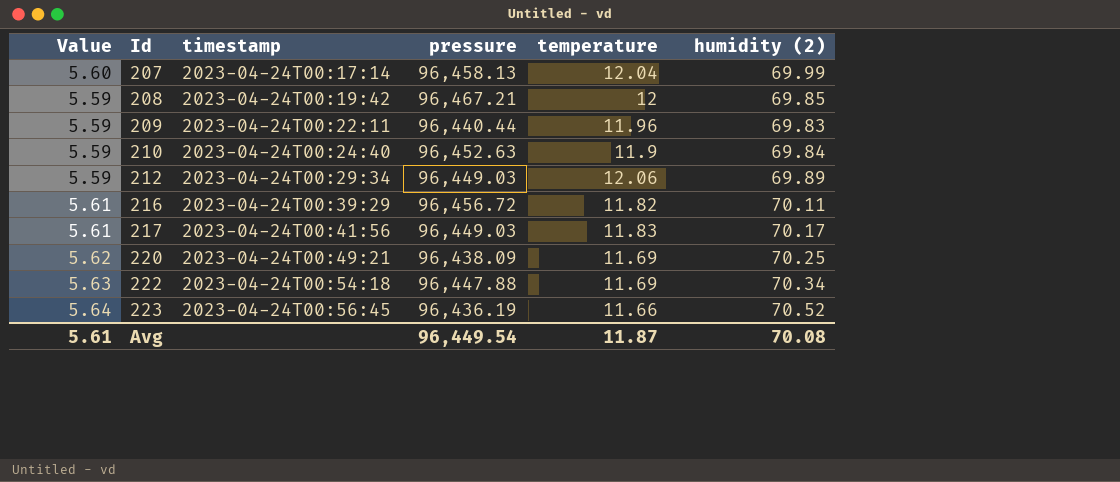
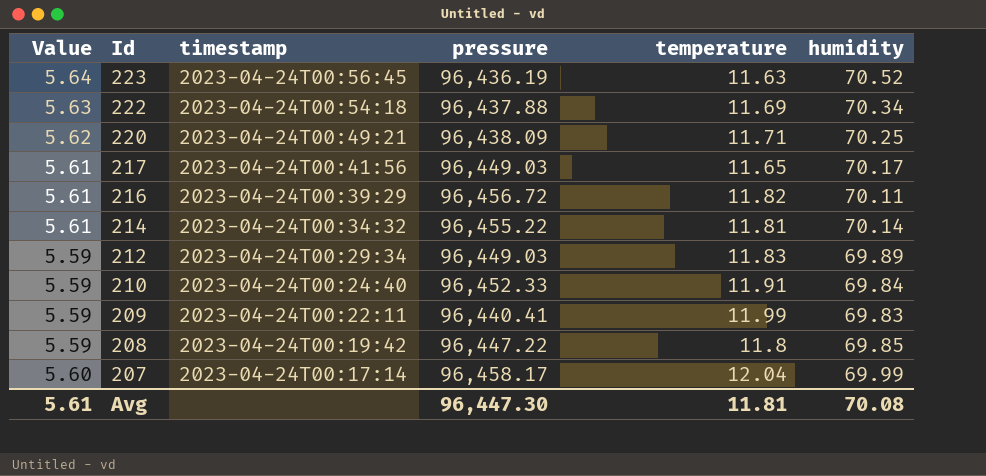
row order: Id ascending -> Id descending
column name: humidity (2) -> humidity
223 | temperature: 11.66 -> 11.63
222 | pressure: 96,447.88 -> 96,437.88
220 | temperature: 11.69 -> 11.71
217 | temperature: 11.83 -> 11.65
row 214: none -> 5.61 | 2023-04-24T00:34:32 | 96,455.22 | 11.81 | 70.14
212 | temperature: 12.06 -> 11.83
210 | pressure: 96,452.63 -> 96,452.33
210 | temperature: 11.9 -> 11.91
209 | pressure: 96,440.44 -> 96,440.41
209 | temperature: 11.96 -> 11.99
208 | pressure: 96,467.21 -> 96,447.22
208 | temperature: 12 -> 11.8
207 | pressure: 96,458.13 -> 96,458.17
Avg | pressure: 96,449.54 -> 96,447.30
Avg | temperature: 11.87 -> 11.81

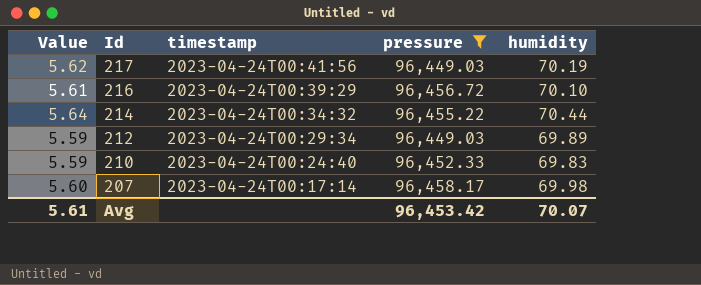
filter: none -> pressure >= 96,449.03
column temperature | position: 5 -> none
217 | Value: 5.61 -> 5.62
217 | humidity: 70.17 -> 70.19
216 | humidity: 70.11 -> 70.10
214 | Value: 5.61 -> 5.64
214 | humidity: 70.14 -> 70.44
210 | humidity: 69.84 -> 69.83
207 | humidity: 69.99 -> 69.98
Avg | pressure: 96,447.30 -> 96,453.42
Avg | humidity: 70.08 -> 70.07

